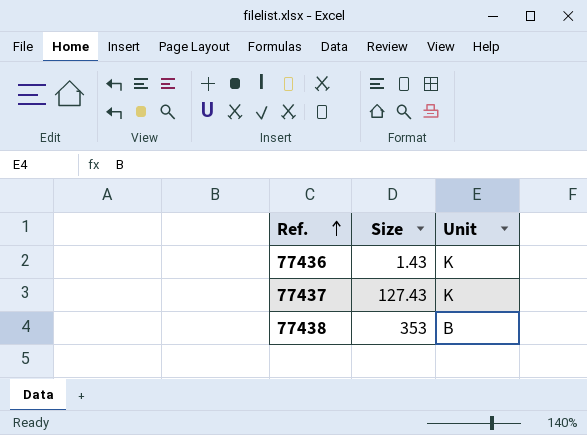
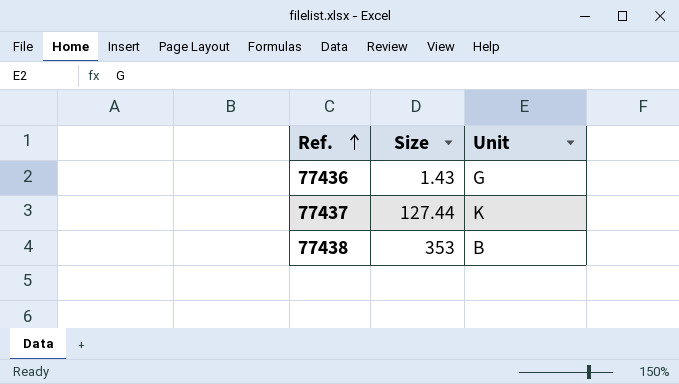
77436 | Unit: K -> G
77437 | Size: 127.43 -> 127.44

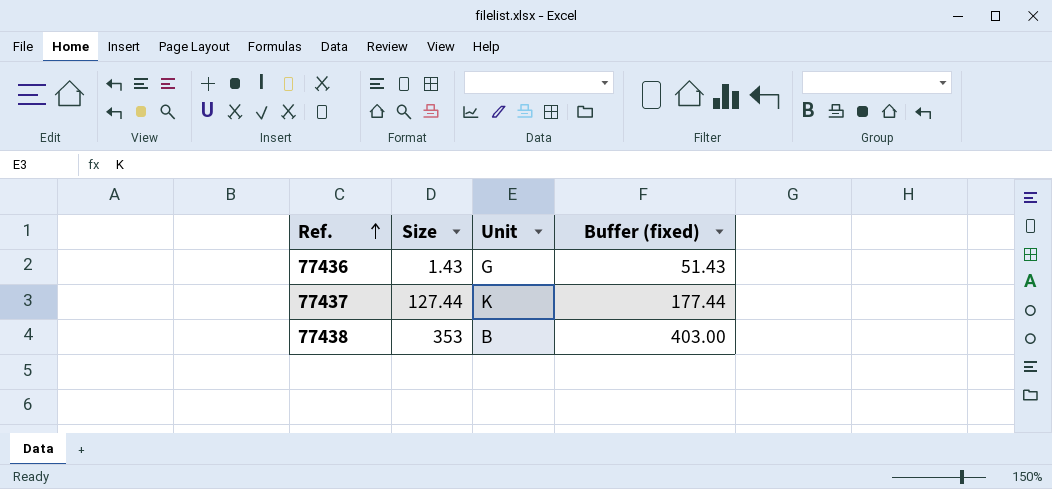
column Buffer (fixed) | formula: none -> [Size] + 50

